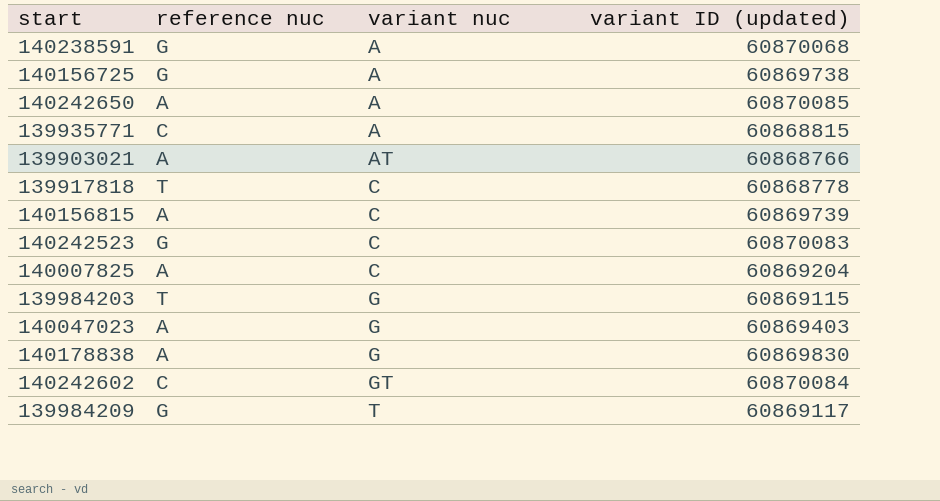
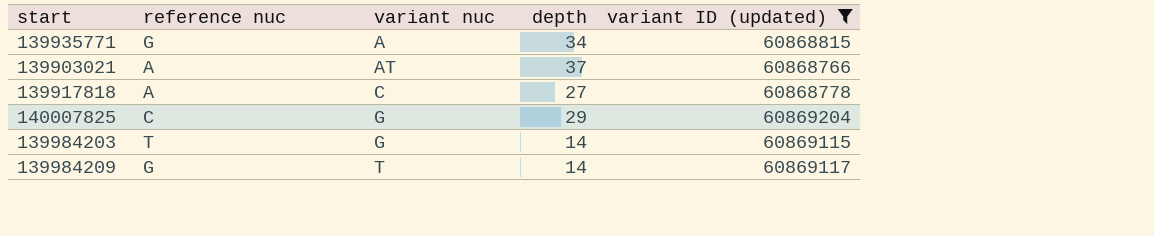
filter: none -> variant ID (updated) <= 60869204
column depth | position: none -> 4
139935771 | reference nuc: C -> G
139917818 | reference nuc: T -> A
140007825 | reference nuc: A -> C
140007825 | variant nuc: C -> G

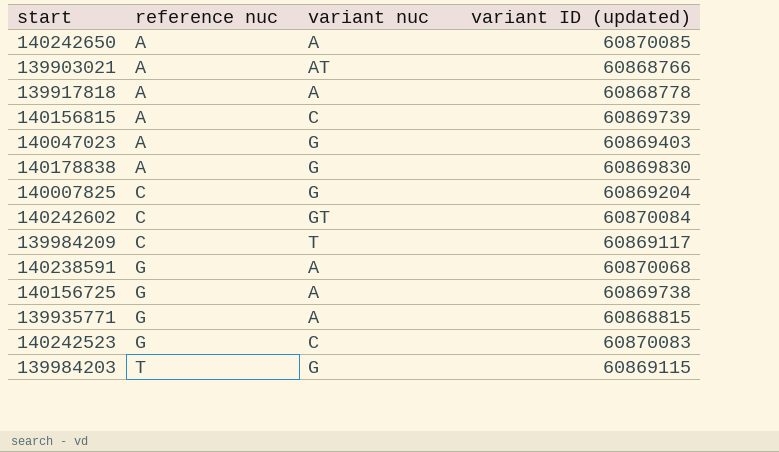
filter: variant ID (updated) <= 60869204 -> none
row order: variant nuc ascending -> reference nuc ascending
column depth | position: 4 -> none
139917818 | variant nuc: C -> A
139984209 | reference nuc: G -> C

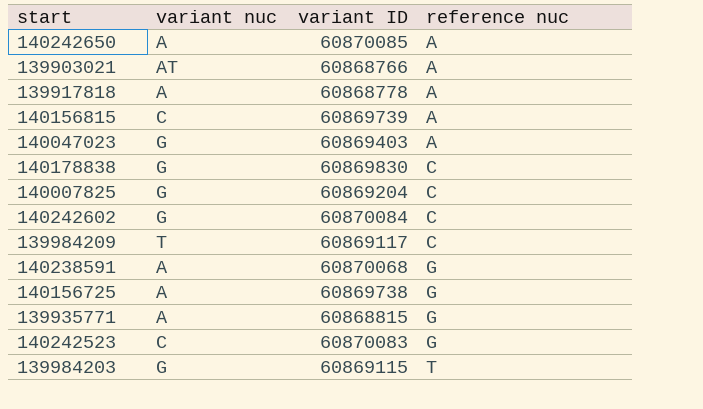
column name: variant ID (updated) -> variant ID
column reference nuc | position: 2 -> 4
140178838 | reference nuc: A -> C
140242602 | variant nuc: GT -> G

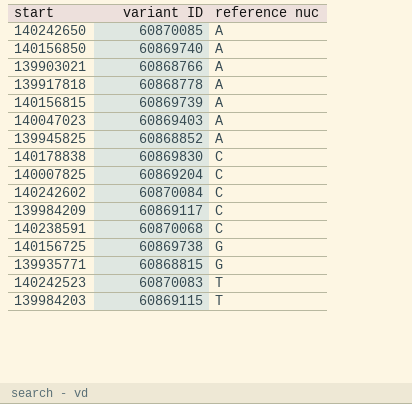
column variant nuc | position: 2 -> none
row 140156850: none -> 60869740 | A
row 139945825: none -> 60868852 | A
140238591 | reference nuc: G -> C
140242523 | reference nuc: G -> T

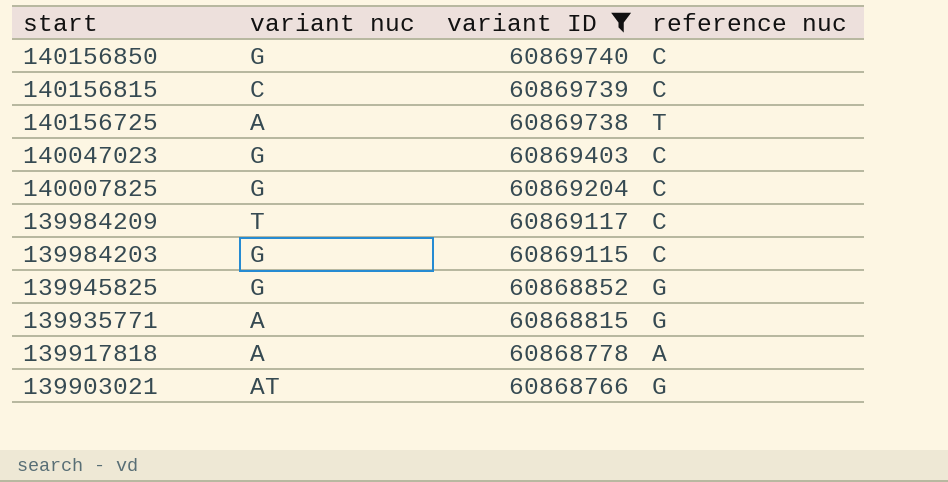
filter: none -> variant ID <= 60869740
row order: reference nuc ascending -> start descending
column variant nuc | position: none -> 2
140156850 | reference nuc: A -> C
140156815 | reference nuc: A -> C
140156725 | reference nuc: G -> T
140047023 | reference nuc: A -> C
139984203 | reference nuc: T -> C
139945825 | reference nuc: A -> G
139903021 | reference nuc: A -> G

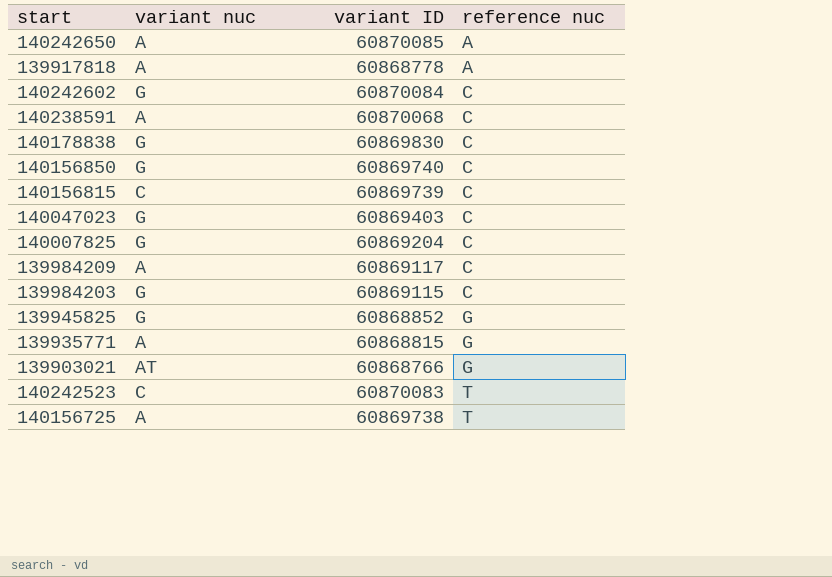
filter: variant ID <= 60869740 -> none
row order: start descending -> reference nuc ascending
139984209 | variant nuc: T -> A

